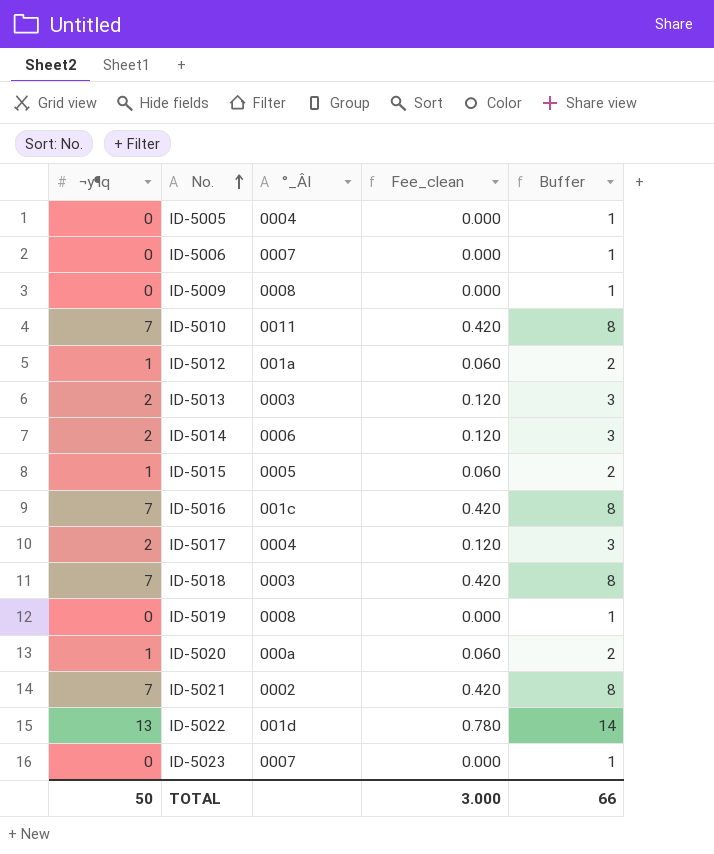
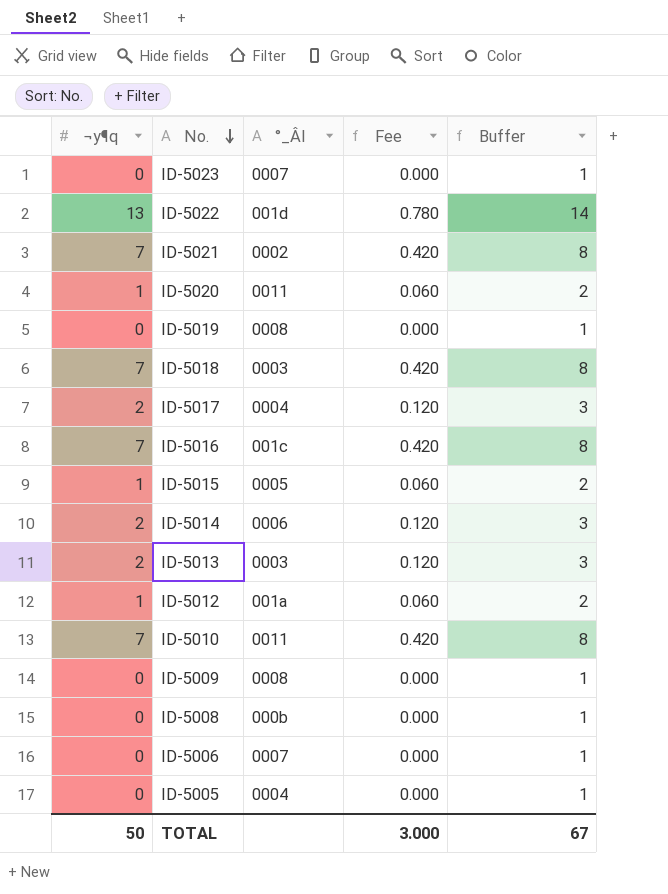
row order: No. ascending -> No. descending
column name: Fee_clean -> Fee
ID-5020 | °_ÂI: 000a -> 0011
row ID-5008: none -> 0 | 000b | 0.000 | 1
TOTAL | Buffer: 66 -> 67

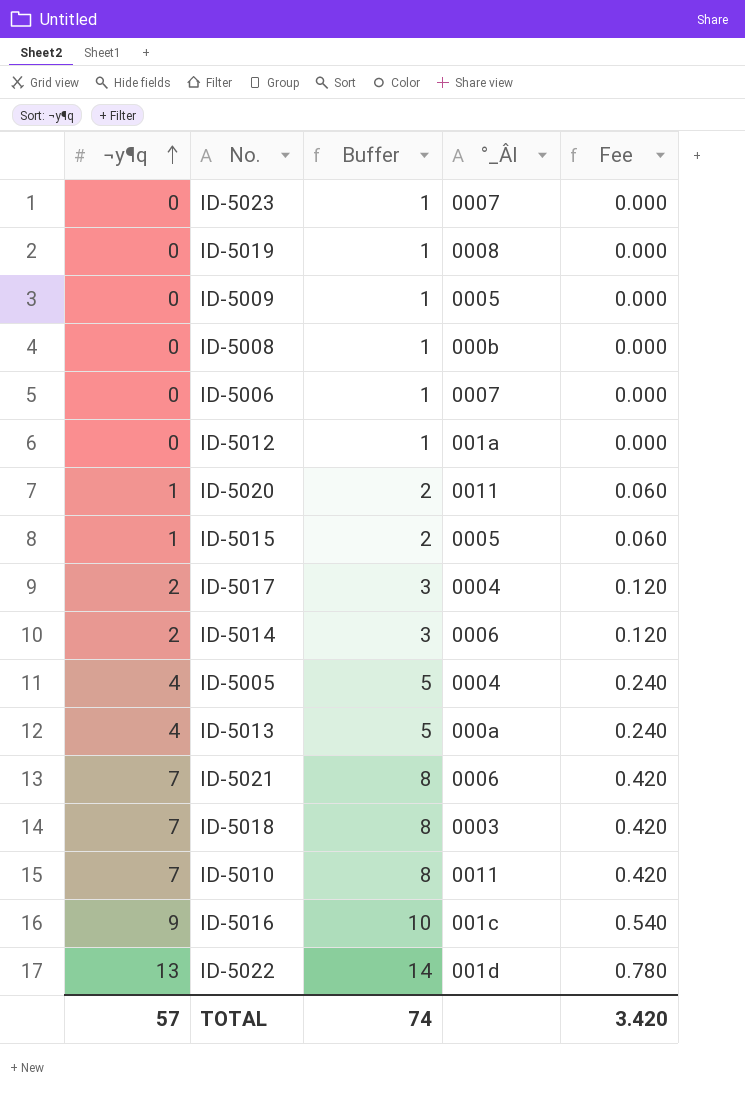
row order: No. descending -> ¬y¶q ascending
column Buffer | position: 5 -> 3
ID-5009 | °_ÂI: 0008 -> 0005
ID-5012 | ¬y¶q: 1 -> 0
ID-5012 | Buffer: 2 -> 1
ID-5012 | Fee: 0.060 -> 0.000
ID-5005 | ¬y¶q: 0 -> 4
ID-5005 | Buffer: 1 -> 5
ID-5005 | Fee: 0.000 -> 0.240
ID-5013 | ¬y¶q: 2 -> 4
ID-5013 | Buffer: 3 -> 5
ID-5013 | °_ÂI: 0003 -> 000a
ID-5013 | Fee: 0.120 -> 0.240
ID-5021 | °_ÂI: 0002 -> 0006
ID-5016 | ¬y¶q: 7 -> 9
ID-5016 | Buffer: 8 -> 10
ID-5016 | Fee: 0.420 -> 0.540
TOTAL | ¬y¶q: 50 -> 57
TOTAL | Buffer: 67 -> 74
TOTAL | Fee: 3.000 -> 3.420

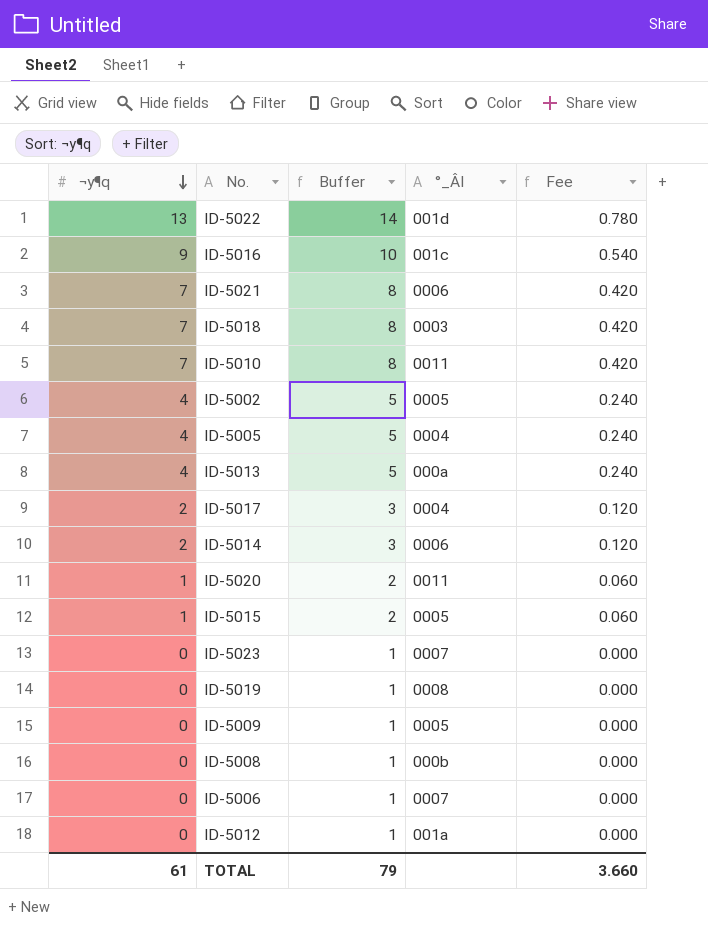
row order: ¬y¶q ascending -> ¬y¶q descending
row ID-5002: none -> 4 | 5 | 0005 | 0.240
TOTAL | ¬y¶q: 57 -> 61
TOTAL | Buffer: 74 -> 79
TOTAL | Fee: 3.420 -> 3.660

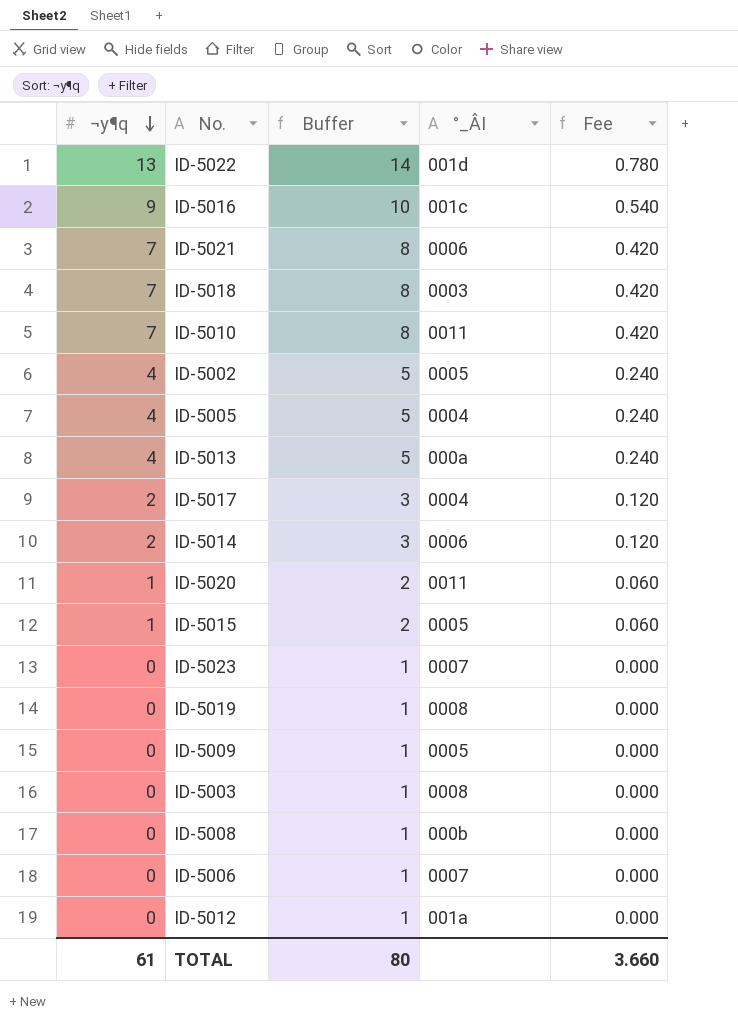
row ID-5003: none -> 0 | 1 | 0008 | 0.000
TOTAL | Buffer: 79 -> 80

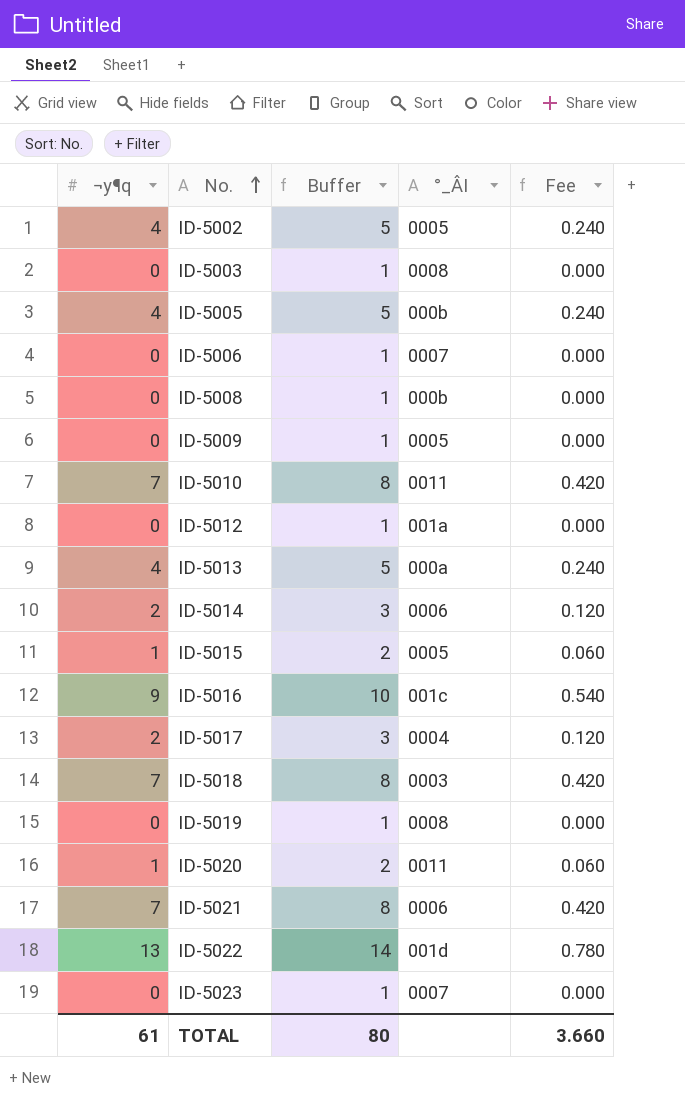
row order: ¬y¶q descending -> No. ascending
ID-5005 | °_ÂI: 0004 -> 000b

